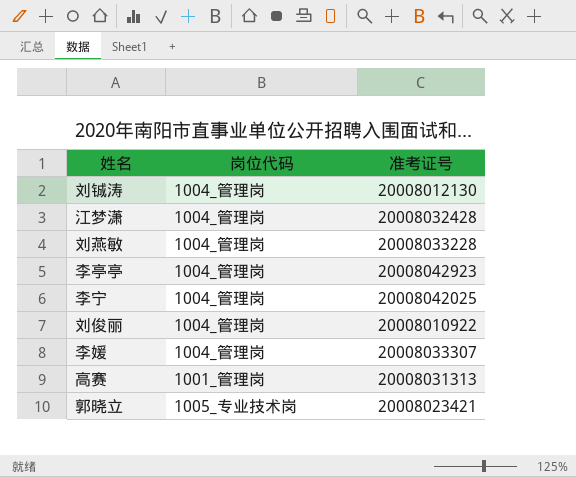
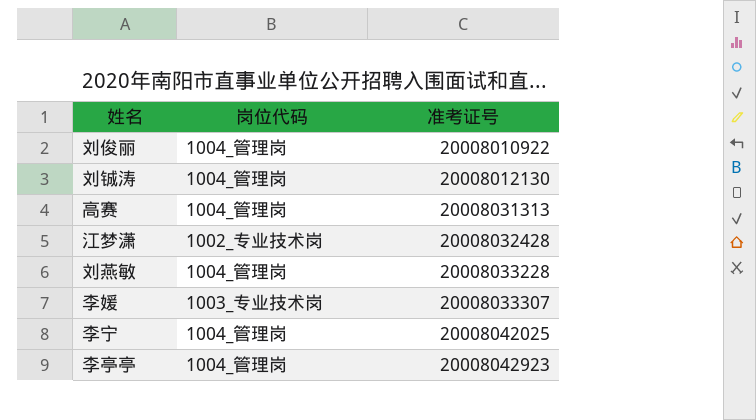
row order: none -> 准考证号 ascending
row 郭晓立: 1005_专业技术岗 | 20008023421 -> none
高赛 | 岗位代码: 1001_管理岗 -> 1004_管理岗
江梦潇 | 岗位代码: 1004_管理岗 -> 1002_专业技术岗
李媛 | 岗位代码: 1004_管理岗 -> 1003_专业技术岗

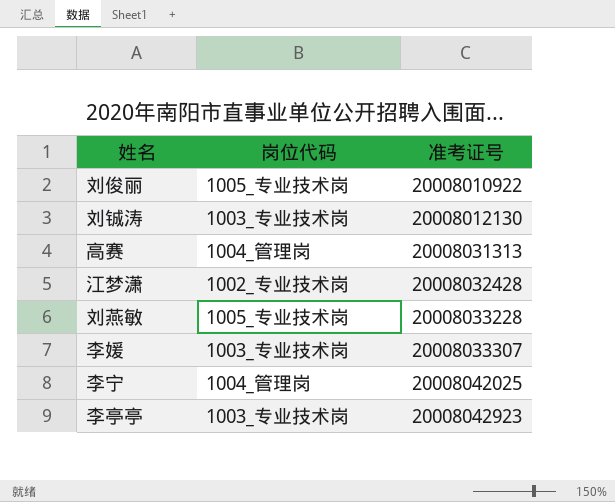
刘俊丽 | 岗位代码: 1004_管理岗 -> 1005_专业技术岗
刘铖涛 | 岗位代码: 1004_管理岗 -> 1003_专业技术岗
刘燕敏 | 岗位代码: 1004_管理岗 -> 1005_专业技术岗
李亭亭 | 岗位代码: 1004_管理岗 -> 1003_专业技术岗

